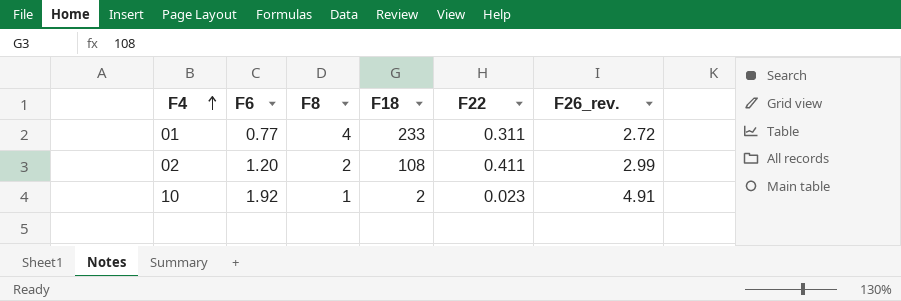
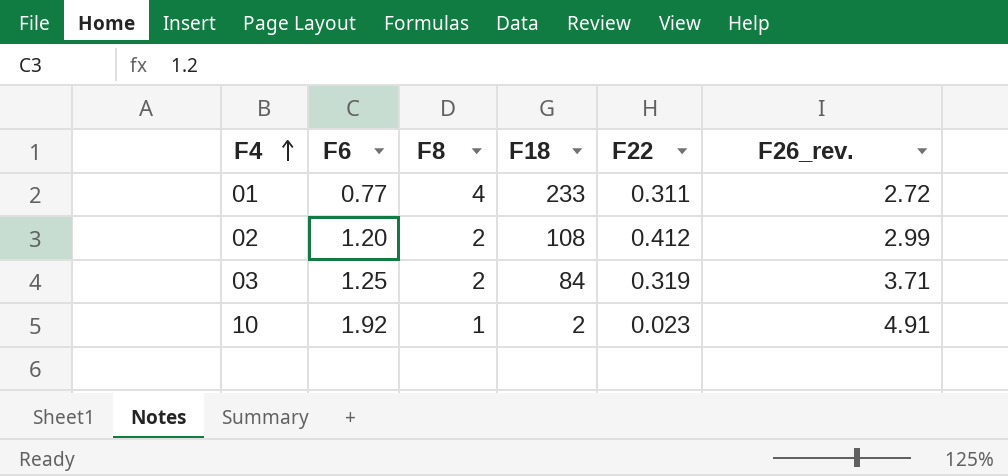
02 | F22: 0.411 -> 0.412
row 03: none -> 1.25 | 2 | 84 | 0.319 | 3.71

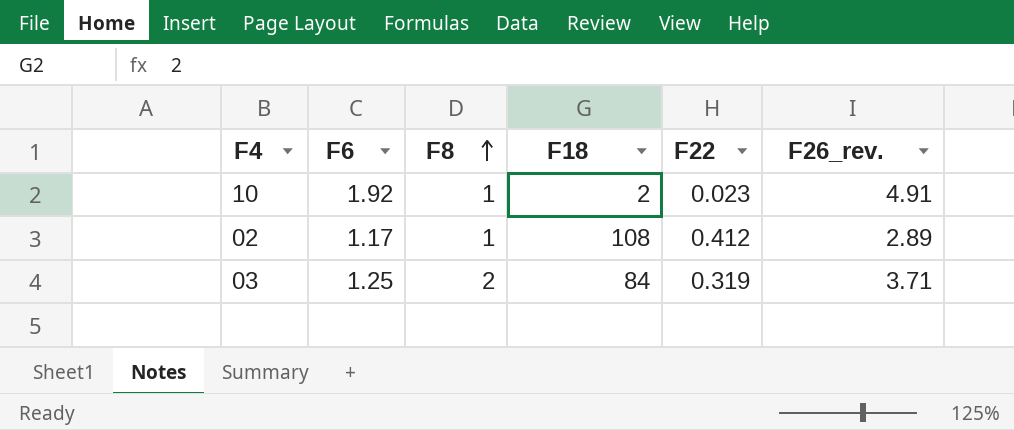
row order: F4 ascending -> F8 ascending
row 01: 0.77 | 4 | 233 | 0.311 | 2.72 -> none
02 | F6: 1.20 -> 1.17
02 | F8: 2 -> 1
02 | F26_rev.: 2.99 -> 2.89

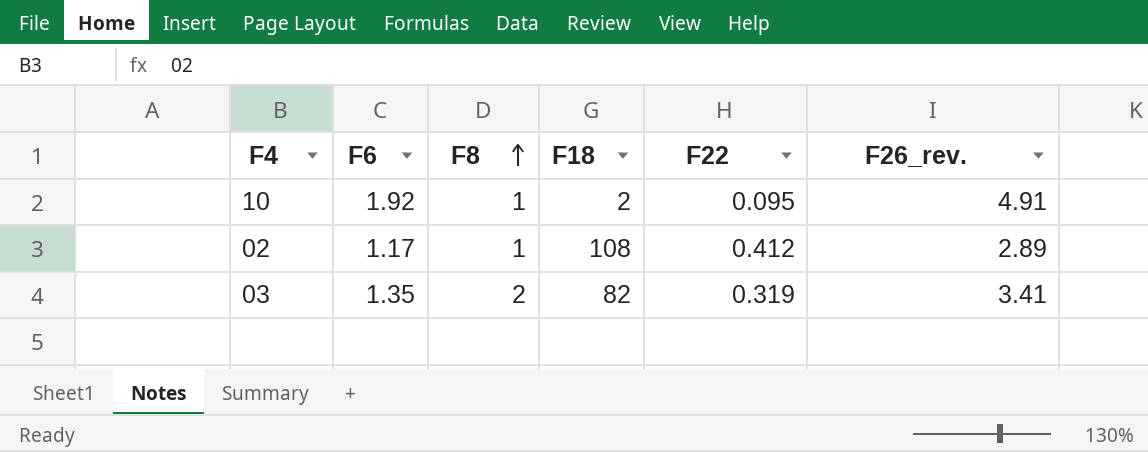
10 | F22: 0.023 -> 0.095
03 | F6: 1.25 -> 1.35
03 | F18: 84 -> 82
03 | F26_rev.: 3.71 -> 3.41

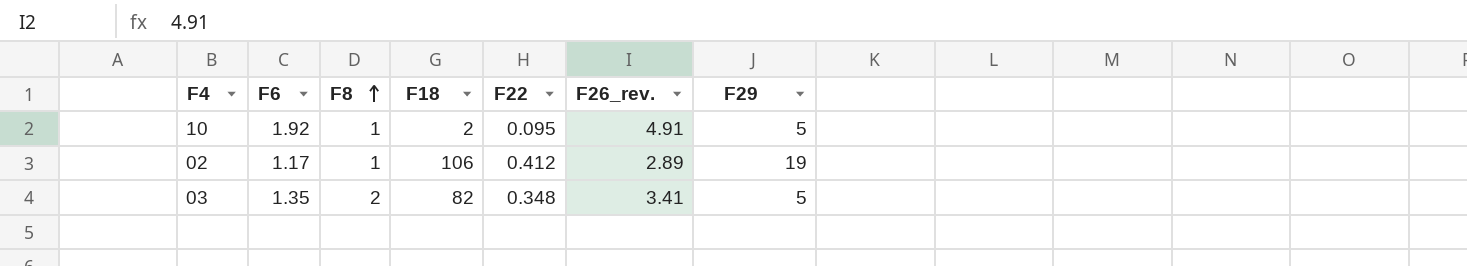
column F29 | position: none -> 7
02 | F18: 108 -> 106
03 | F22: 0.319 -> 0.348

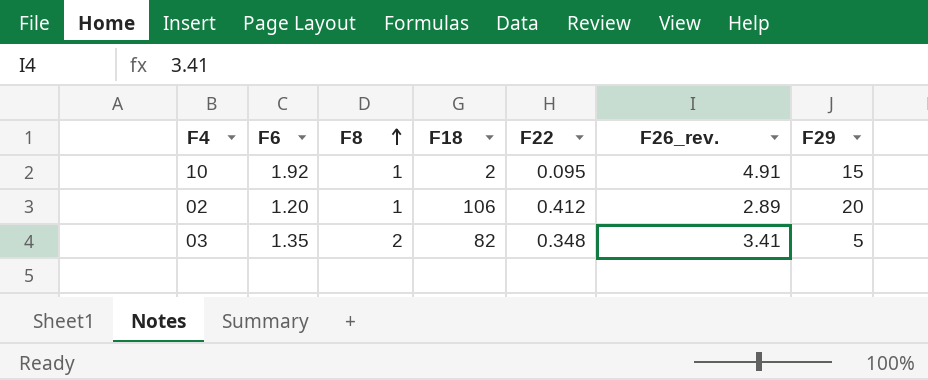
10 | F29: 5 -> 15
02 | F6: 1.17 -> 1.20
02 | F29: 19 -> 20

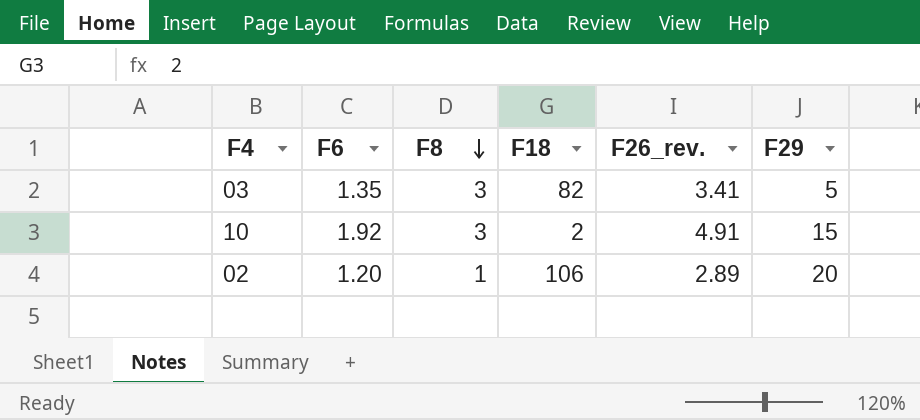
row order: F8 ascending -> F8 descending
column F22 | position: 5 -> none
03 | F8: 2 -> 3
10 | F8: 1 -> 3

